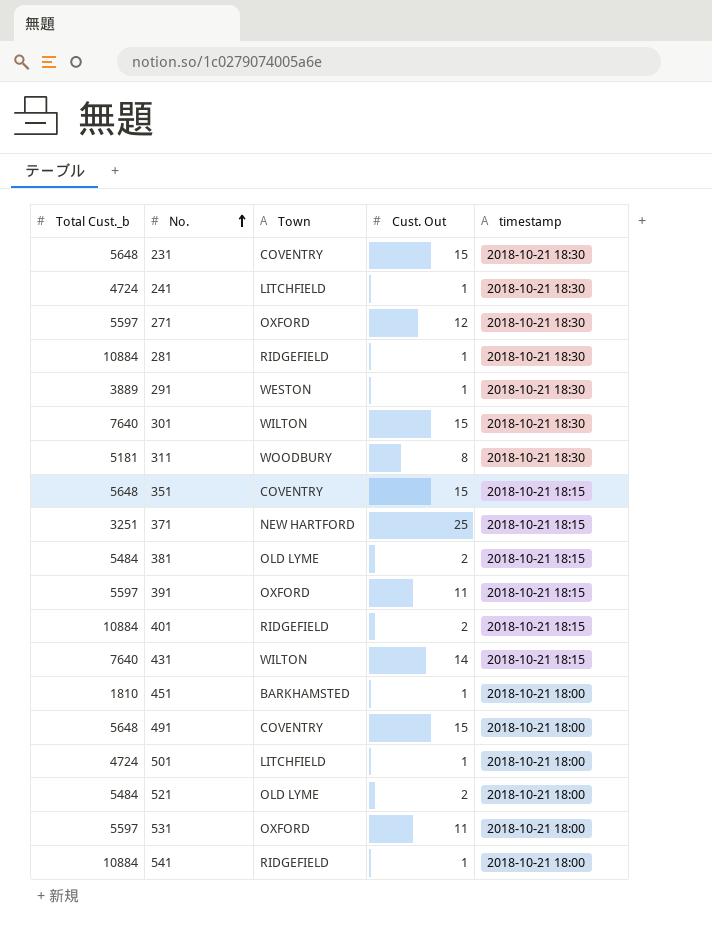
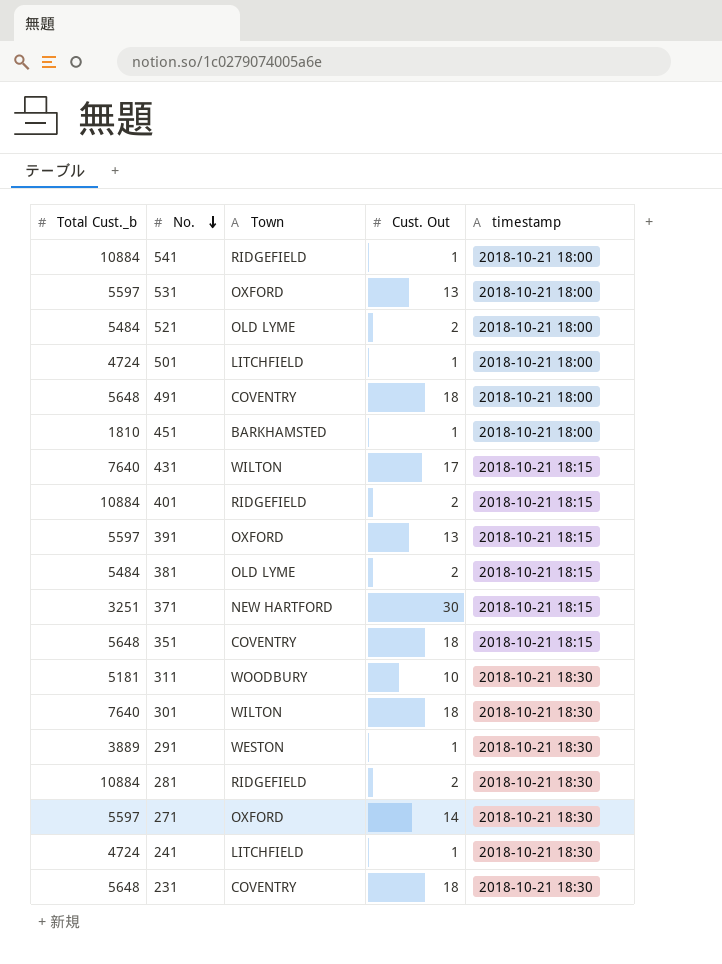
row order: No. ascending -> No. descending
531 | Cust. Out: 11 -> 13
491 | Cust. Out: 15 -> 18
431 | Cust. Out: 14 -> 17
391 | Cust. Out: 11 -> 13
371 | Cust. Out: 25 -> 30
351 | Cust. Out: 15 -> 18
311 | Cust. Out: 8 -> 10
301 | Cust. Out: 15 -> 18
281 | Cust. Out: 1 -> 2
271 | Cust. Out: 12 -> 14
231 | Cust. Out: 15 -> 18

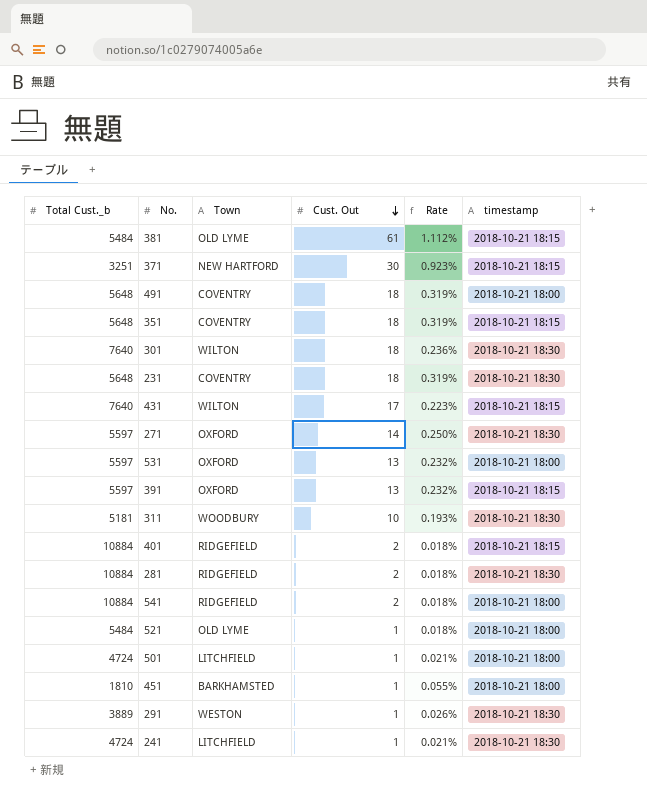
row order: No. descending -> Cust. Out descending
column Rate | formula: none -> [Cust. Out] / [Total Cust._b]
381 | Cust. Out: 2 -> 61
541 | Cust. Out: 1 -> 2
521 | Cust. Out: 2 -> 1

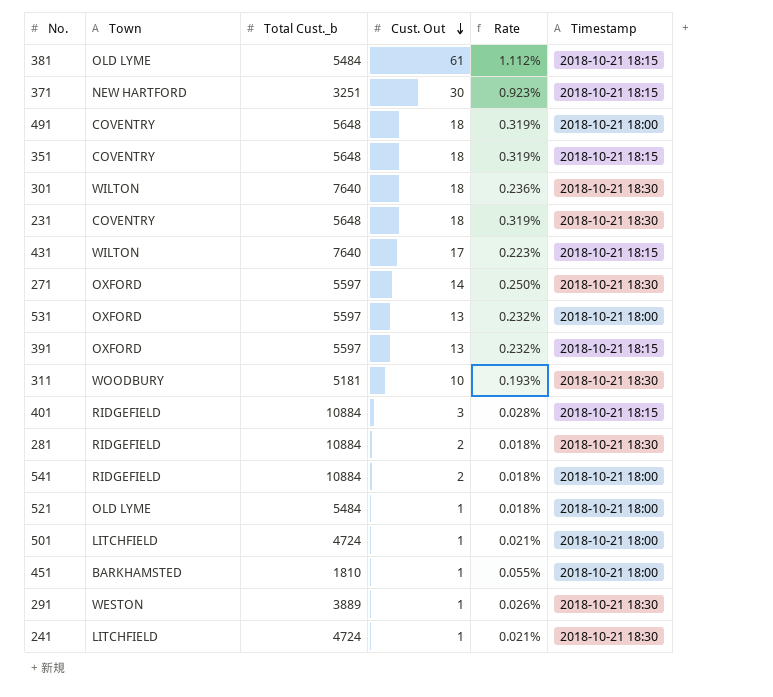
column Total Cust._b | position: 1 -> 3
column name: timestamp -> Timestamp
401 | Cust. Out: 2 -> 3
401 | Rate: 0.018% -> 0.028%

